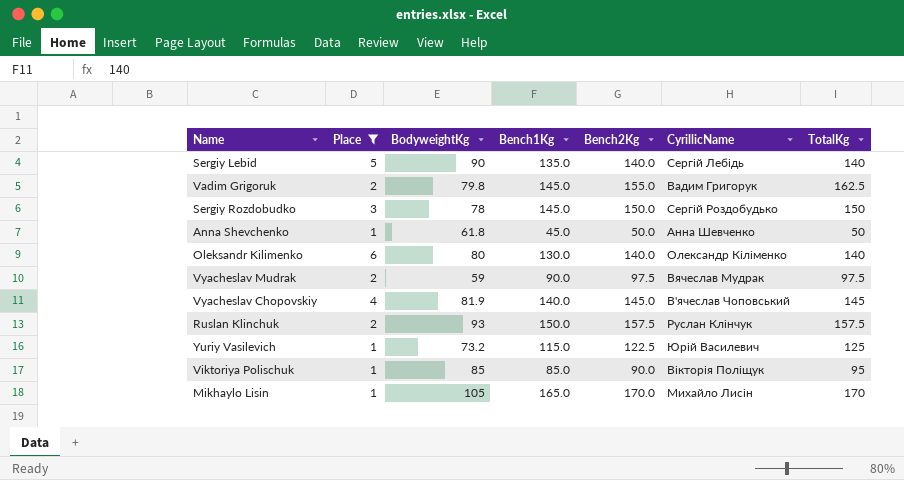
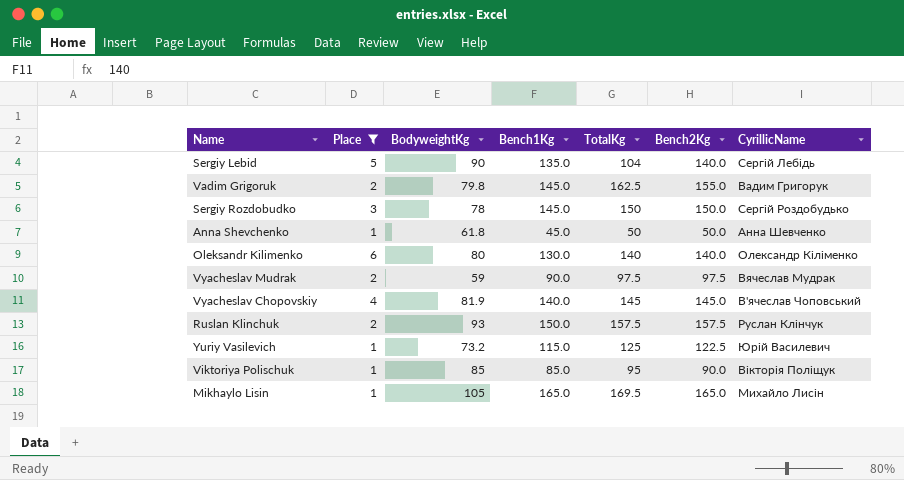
column TotalKg | position: 7 -> 5
Sergiy Lebid | TotalKg: 140 -> 104
Mikhaylo Lisin | TotalKg: 170 -> 169.5
Mikhaylo Lisin | Bench2Kg: 170.0 -> 165.0

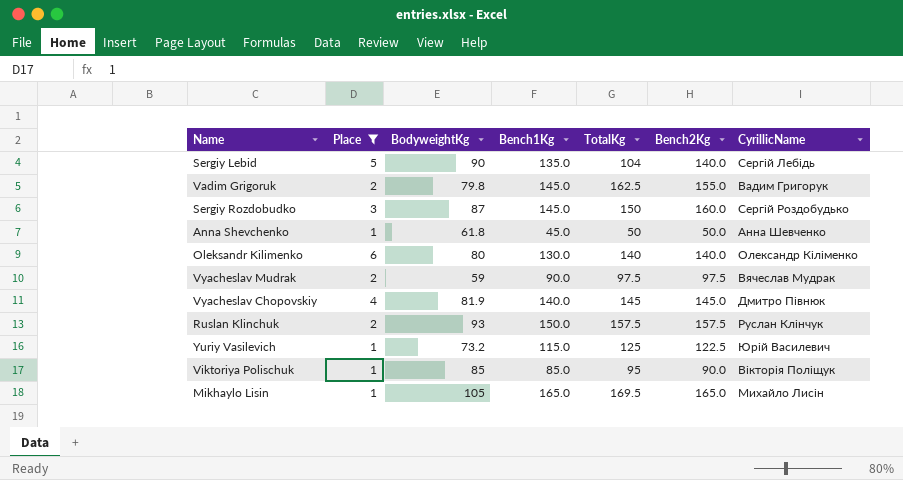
Sergiy Rozdobudko | BodyweightKg: 78 -> 87
Sergiy Rozdobudko | Bench2Kg: 150.0 -> 160.0
Vyacheslav Chopovskiy | CyrillicName: В'ячеслав Чоповський -> Дмитро Півнюк

